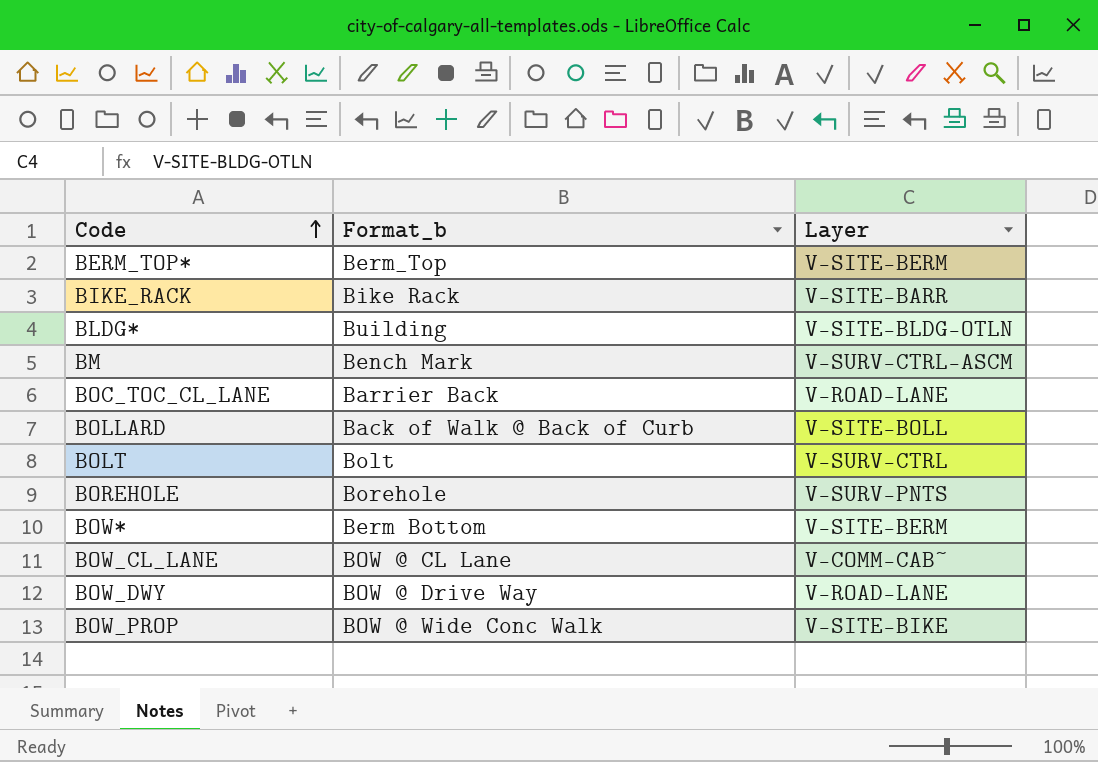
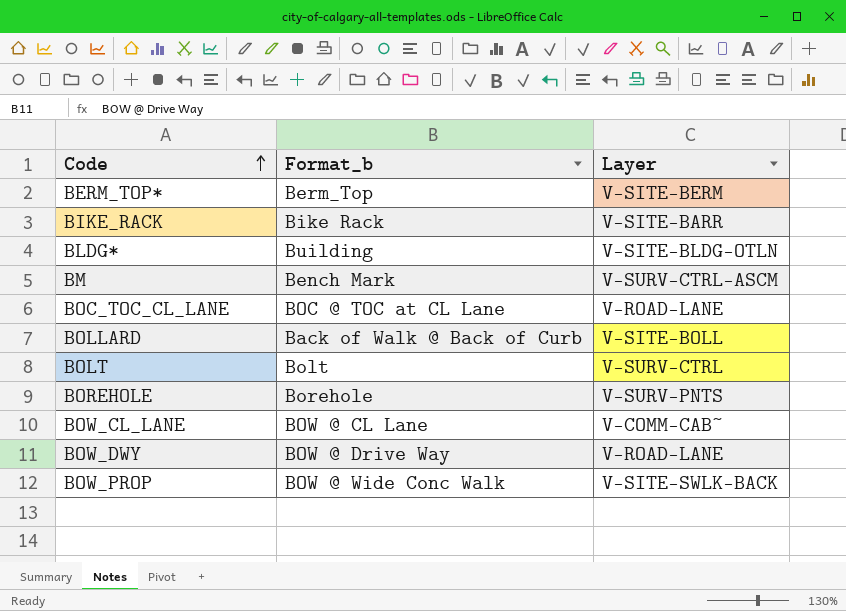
row BOW*: Berm Bottom | V-SITE-BERM -> none
BOC_TOC_CL_LANE | Format_b: Barrier Back -> BOC @ TOC at CL Lane
BOW_PROP | Layer: V-SITE-BIKE -> V-SITE-SWLK-BACK

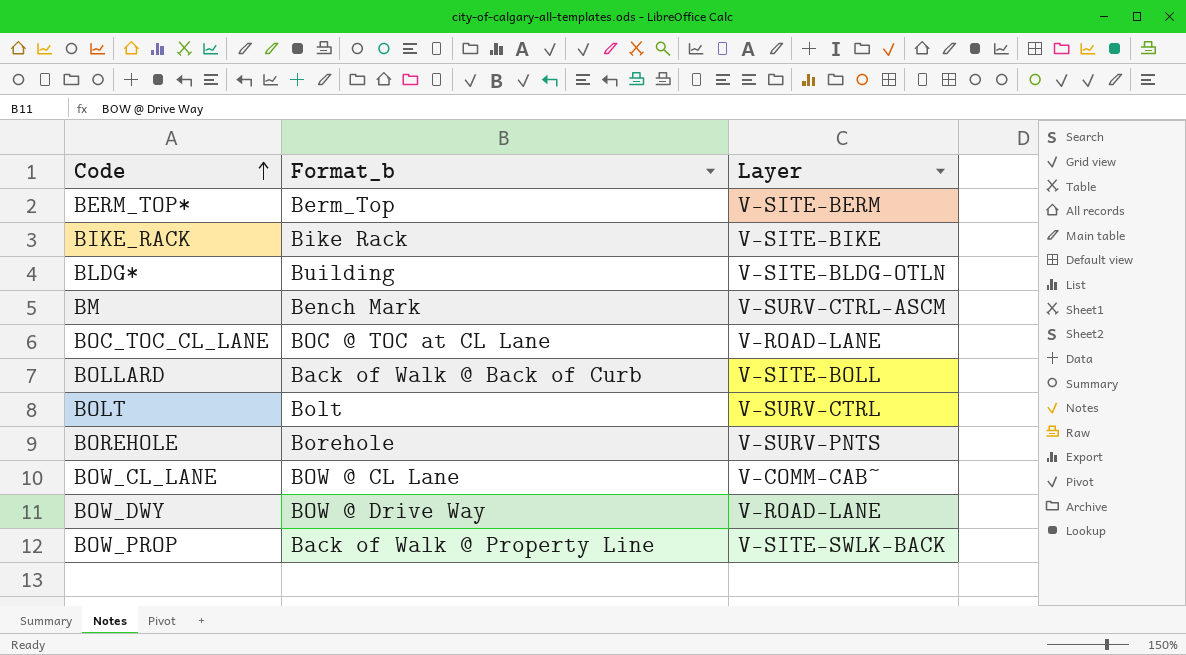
BIKE_RACK | Layer: V-SITE-BARR -> V-SITE-BIKE
BOW_PROP | Format_b: BOW @ Wide Conc Walk -> Back of Walk @ Property Line

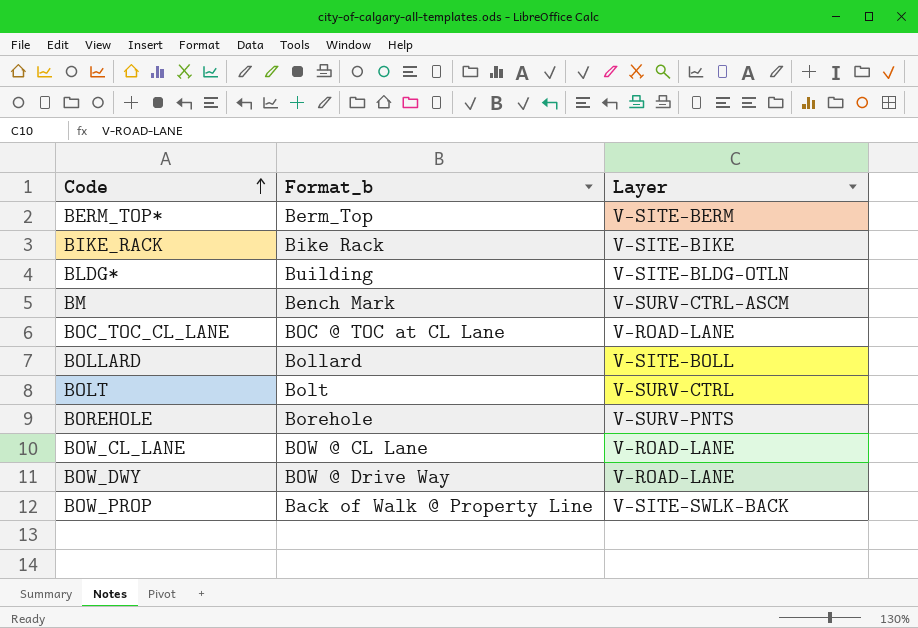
BOLLARD | Format_b: Back of Walk @ Back of Curb -> Bollard
BOW_CL_LANE | Layer: V-COMM-CAB~ -> V-ROAD-LANE

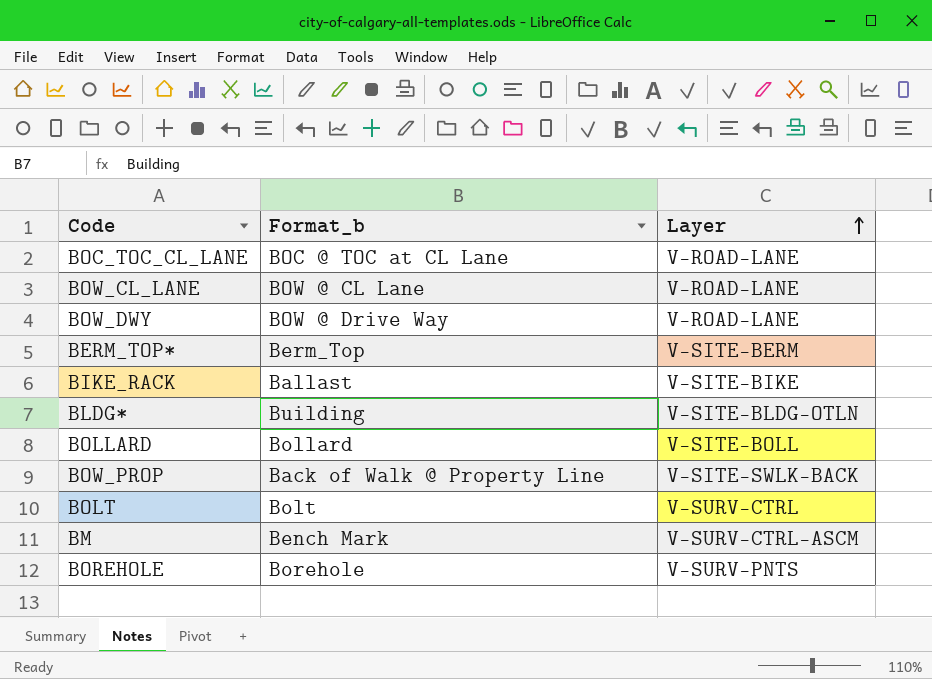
row order: Code ascending -> Layer ascending
BIKE_RACK | Format_b: Bike Rack -> Ballast

